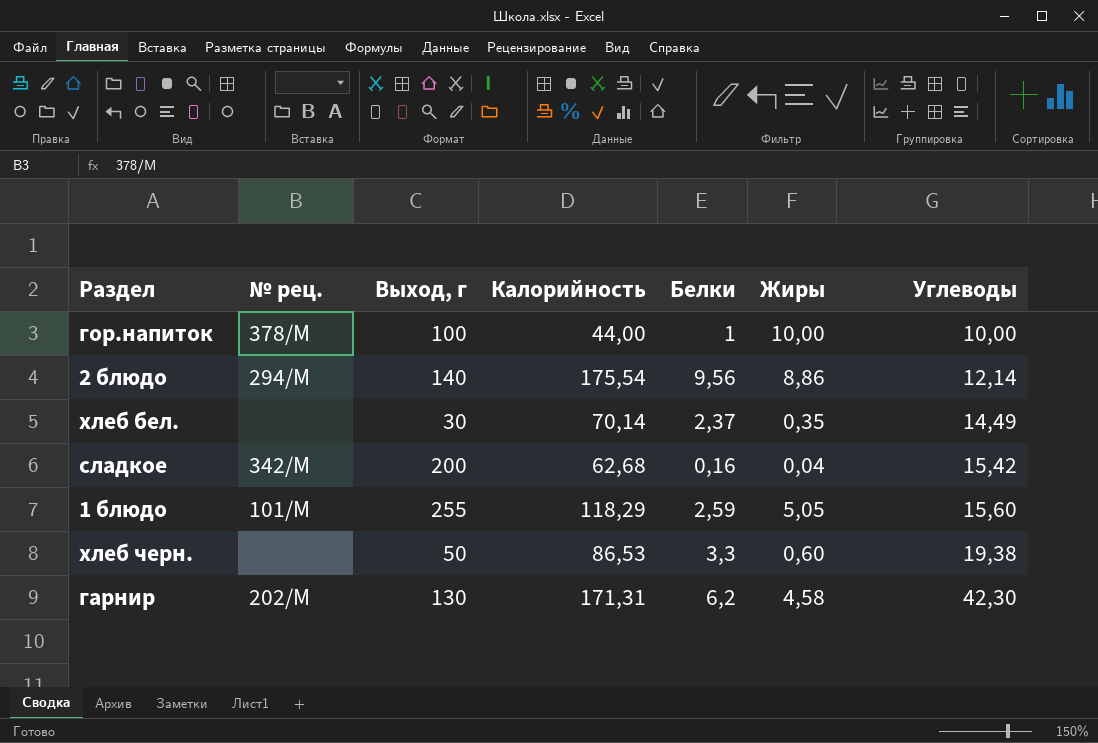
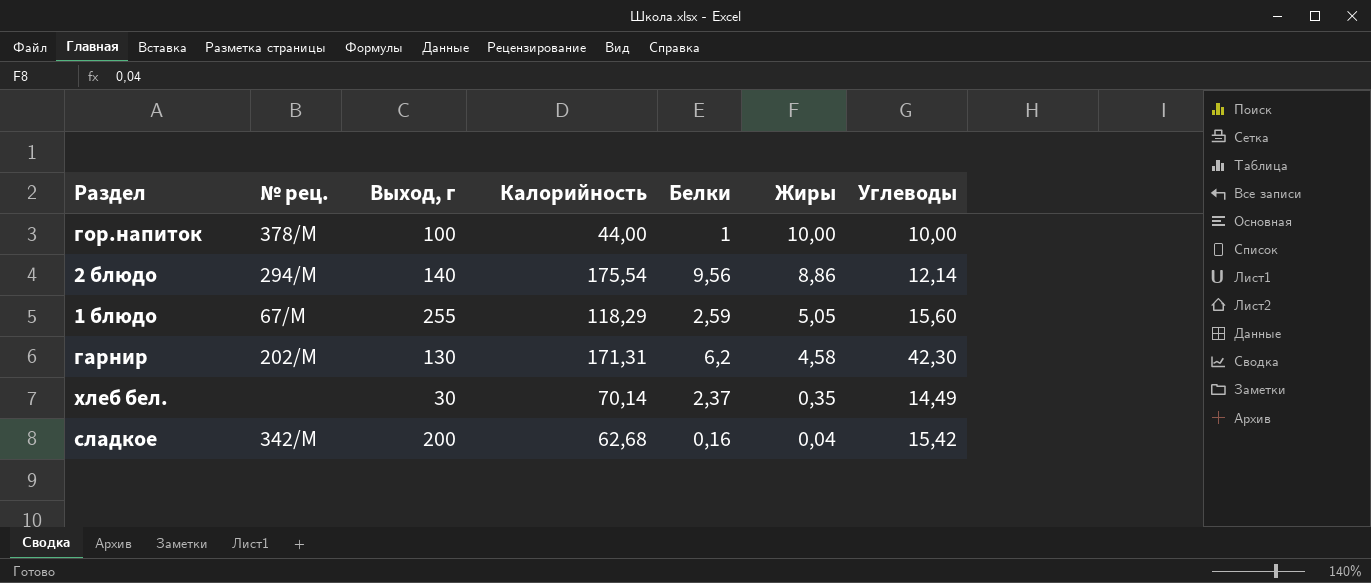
row order: Углеводы ascending -> Жиры descending
row хлеб черн.: none | 50 | 86,53 | 3,3 | 0,60 | 19,38 -> none
1 блюдо | № рец.: 101/М -> 67/М

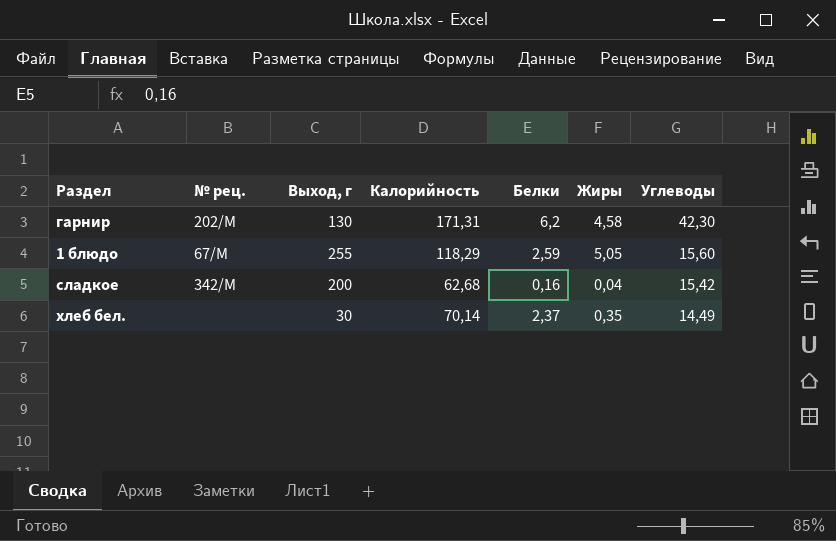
row order: Жиры descending -> Углеводы descending
row гор.напиток: 378/М | 100 | 44,00 | 1 | 10,00 | 10,00 -> none
row 2 блюдо: 294/М | 140 | 175,54 | 9,56 | 8,86 | 12,14 -> none

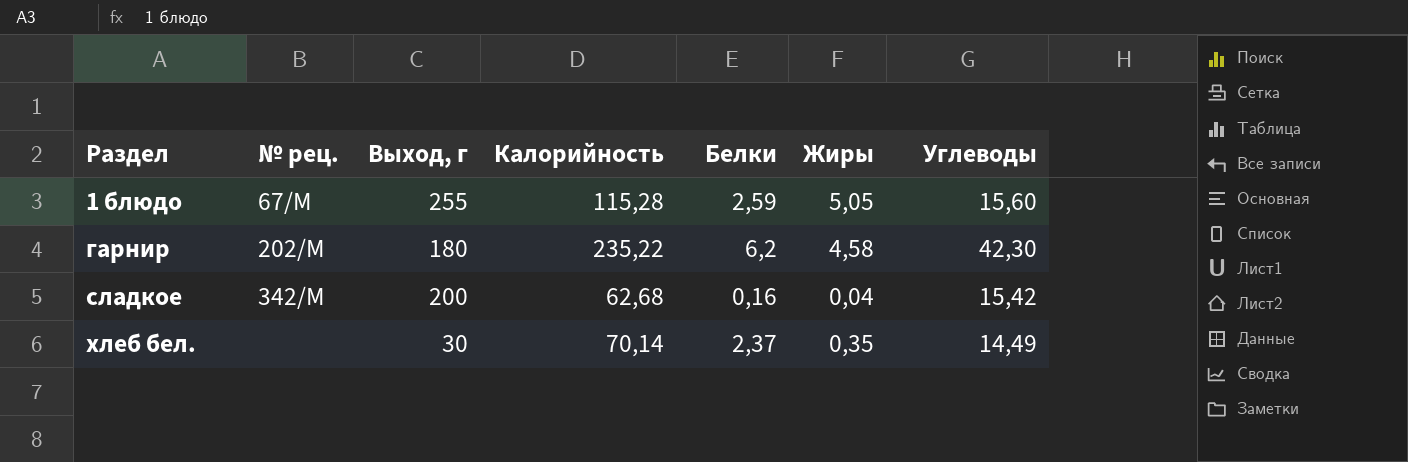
row order: Углеводы descending -> Раздел ascending
1 блюдо | Калорийность: 118,29 -> 115,28
гарнир | Выход, г: 130 -> 180
гарнир | Калорийность: 171,31 -> 235,22

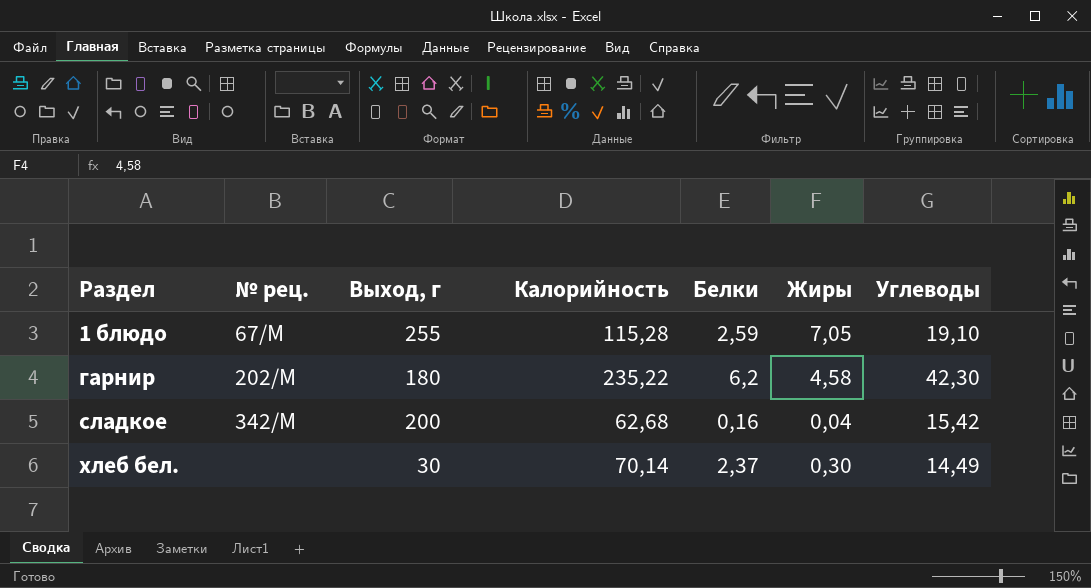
1 блюдо | Жиры: 5,05 -> 7,05
1 блюдо | Углеводы: 15,60 -> 19,10
хлеб бел. | Жиры: 0,35 -> 0,30

